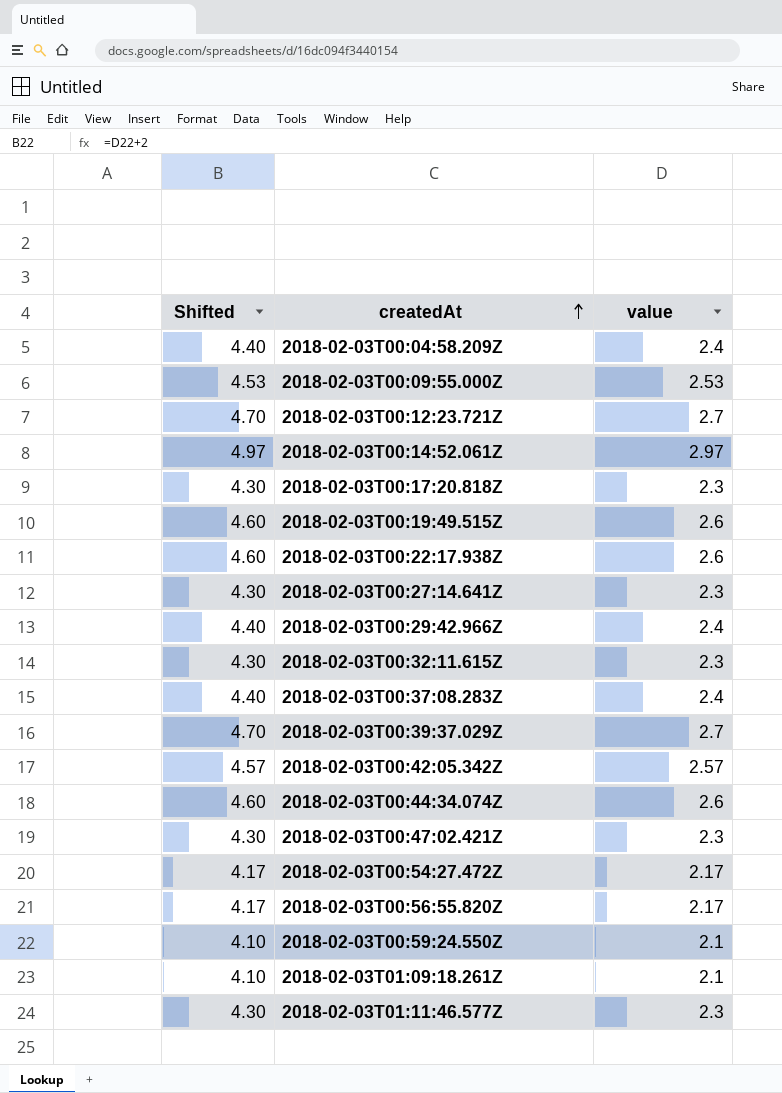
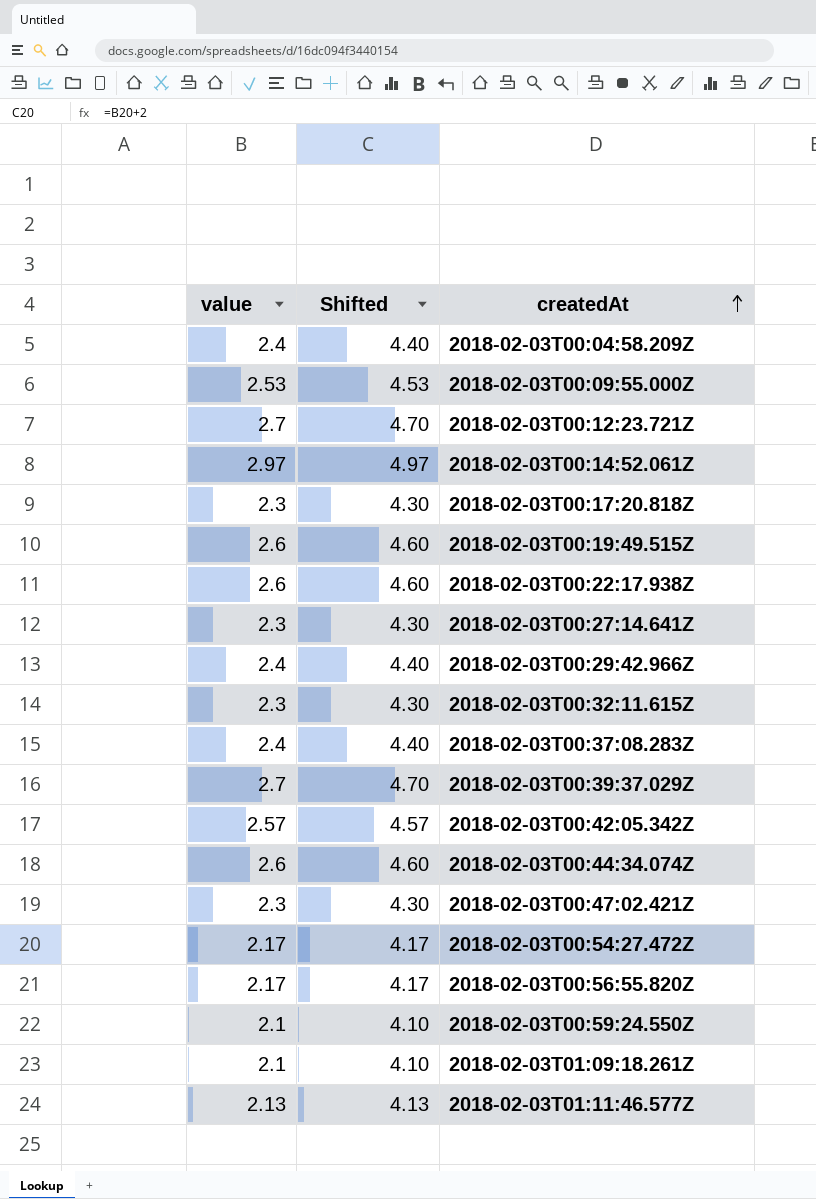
column value | position: 3 -> 1
2018-02-03T01:11:46.577Z | value: 2.3 -> 2.13
2018-02-03T01:11:46.577Z | Shifted: 4.30 -> 4.13

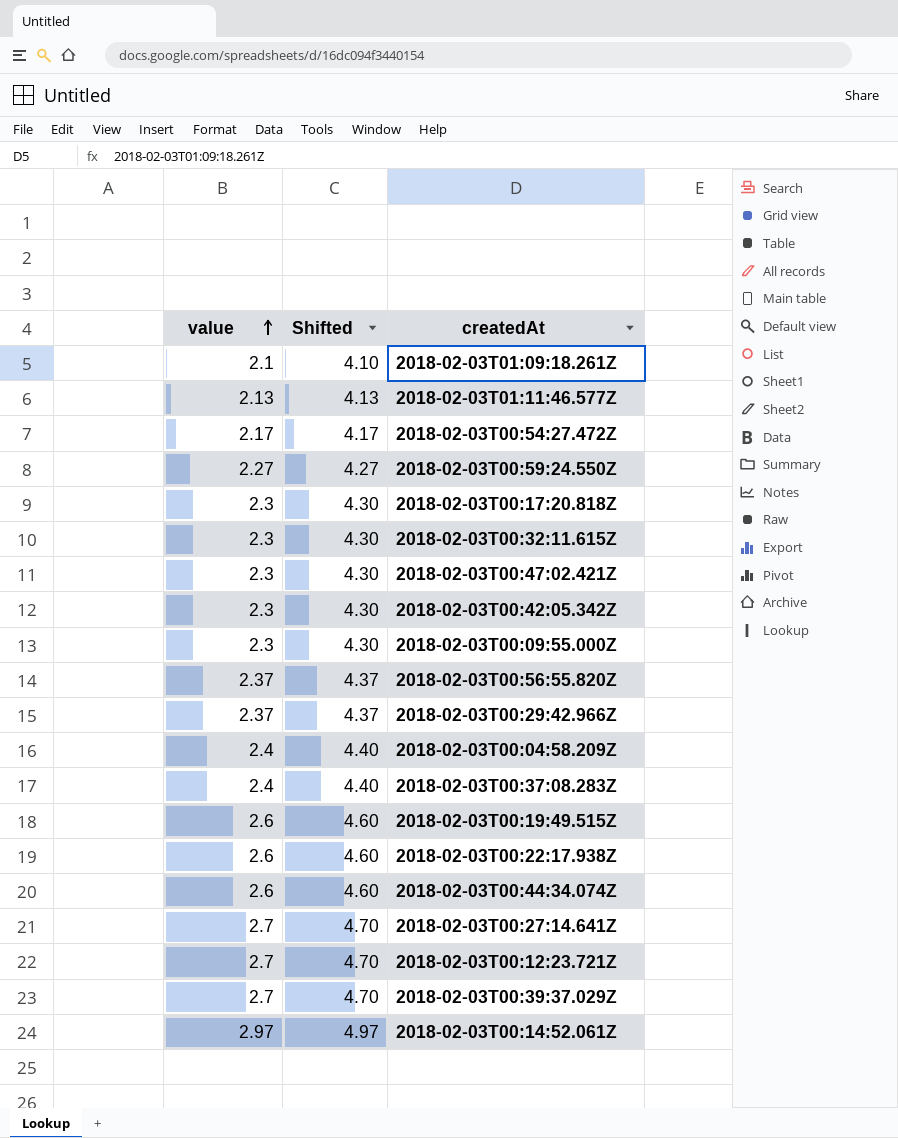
row order: createdAt ascending -> value ascending
2018-02-03T00:59:24.550Z | value: 2.1 -> 2.27
2018-02-03T00:59:24.550Z | Shifted: 4.10 -> 4.27
2018-02-03T00:42:05.342Z | value: 2.57 -> 2.3
2018-02-03T00:42:05.342Z | Shifted: 4.57 -> 4.30
2018-02-03T00:09:55.000Z | value: 2.53 -> 2.3
2018-02-03T00:09:55.000Z | Shifted: 4.53 -> 4.30
2018-02-03T00:56:55.820Z | value: 2.17 -> 2.37
2018-02-03T00:56:55.820Z | Shifted: 4.17 -> 4.37
2018-02-03T00:29:42.966Z | value: 2.4 -> 2.37
2018-02-03T00:29:42.966Z | Shifted: 4.40 -> 4.37
2018-02-03T00:27:14.641Z | value: 2.3 -> 2.7
2018-02-03T00:27:14.641Z | Shifted: 4.30 -> 4.70

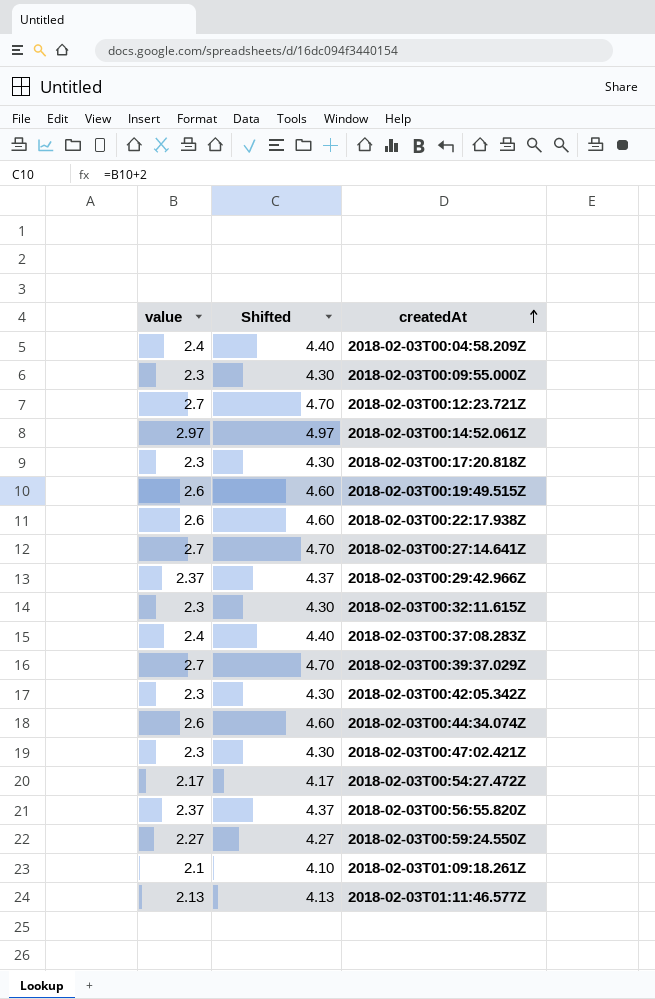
row order: value ascending -> createdAt ascending

